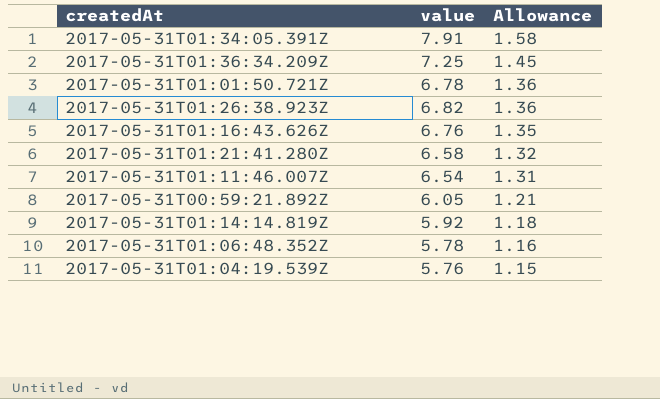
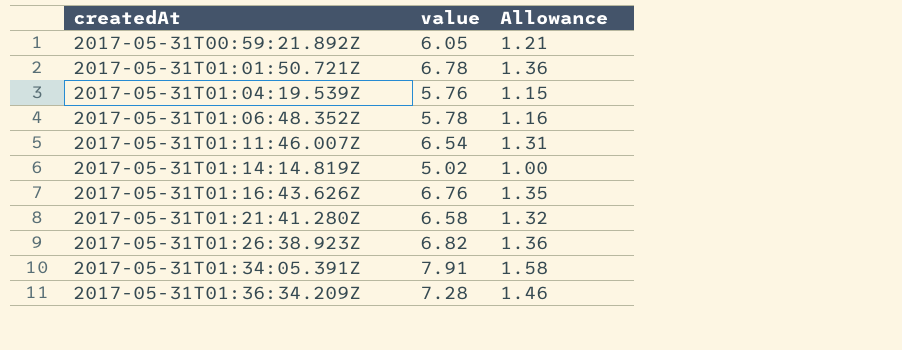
row order: Allowance descending -> createdAt ascending
2017-05-31T01:14:14.819Z | value: 5.92 -> 5.02
2017-05-31T01:14:14.819Z | Allowance: 1.18 -> 1.00
2017-05-31T01:36:34.209Z | value: 7.25 -> 7.28
2017-05-31T01:36:34.209Z | Allowance: 1.45 -> 1.46

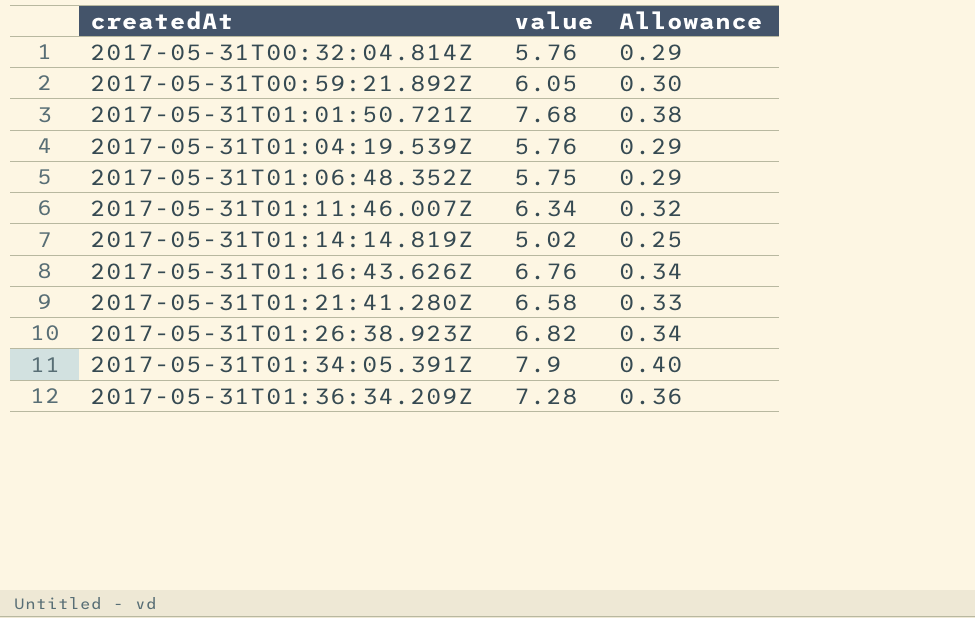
column Allowance | formula: [value] * 0.2 -> [value] * 0.05
row 2017-05-31T00:32:04.814Z: none -> 5.76 | 0.29
2017-05-31T01:01:50.721Z | value: 6.78 -> 7.68
2017-05-31T01:06:48.352Z | value: 5.78 -> 5.75
2017-05-31T01:11:46.007Z | value: 6.54 -> 6.34
2017-05-31T01:34:05.391Z | value: 7.91 -> 7.9

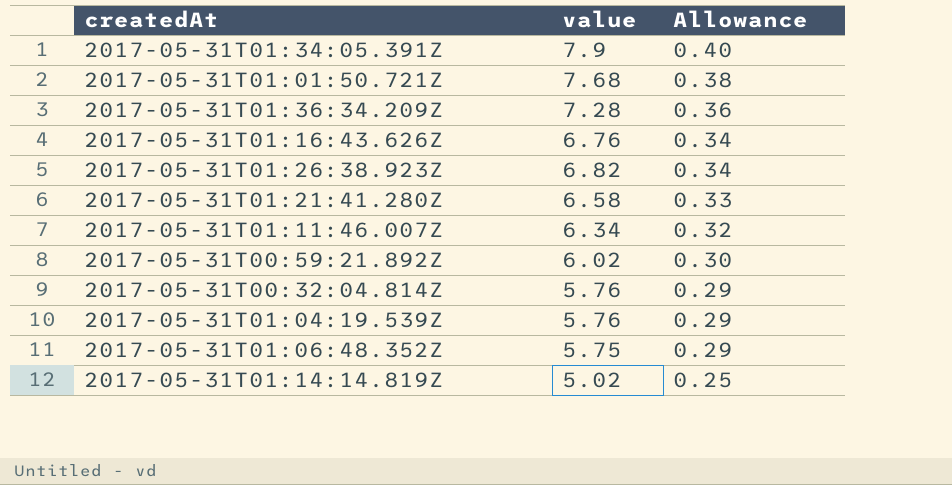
row order: createdAt ascending -> Allowance descending
2017-05-31T00:59:21.892Z | value: 6.05 -> 6.02

